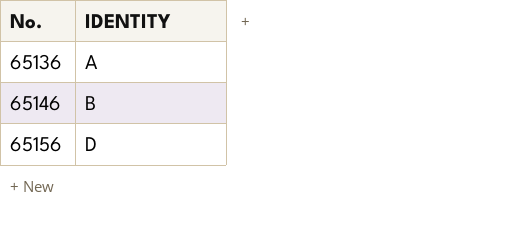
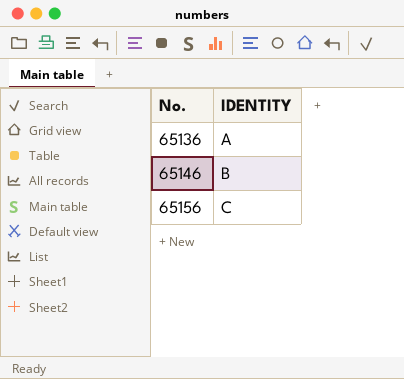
65156 | IDENTITY: D -> C

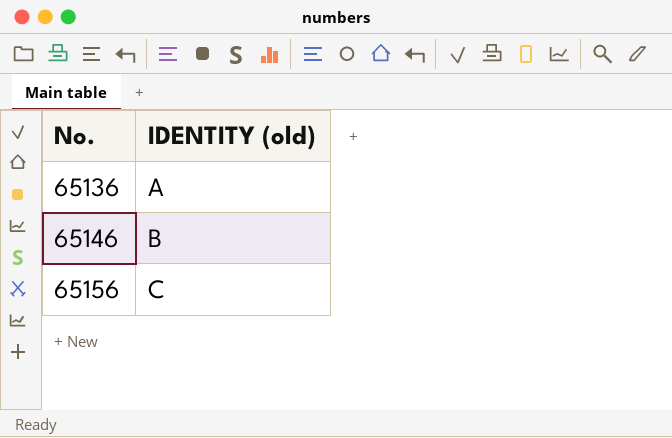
column name: IDENTITY -> IDENTITY (old)

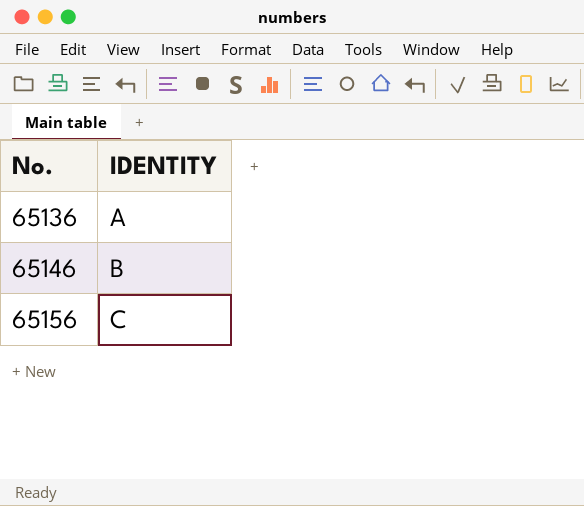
column name: IDENTITY (old) -> IDENTITY

